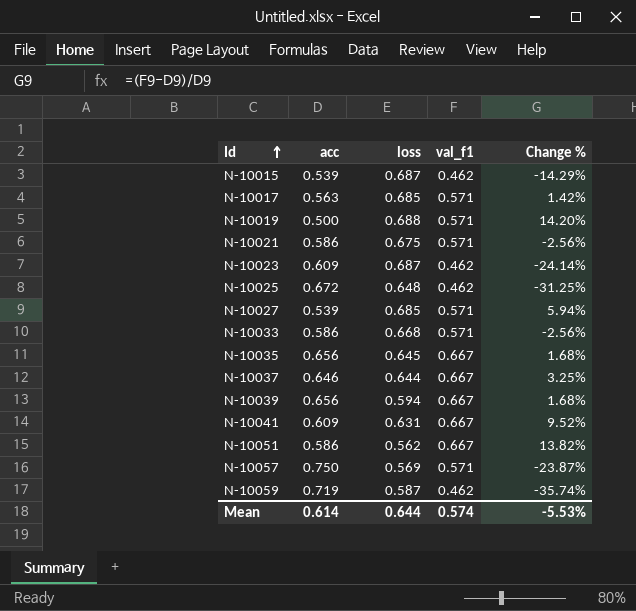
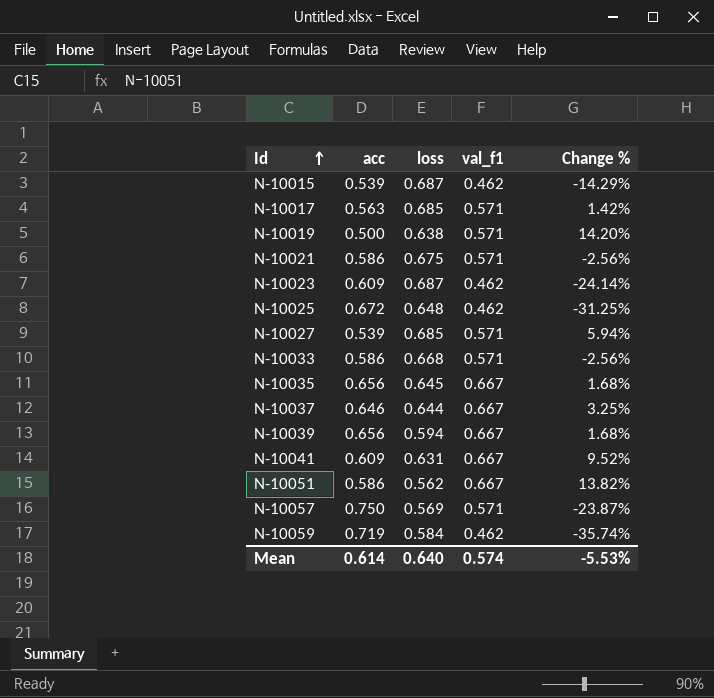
N-10019 | loss: 0.688 -> 0.638
N-10059 | loss: 0.587 -> 0.584
Mean | loss: 0.644 -> 0.640

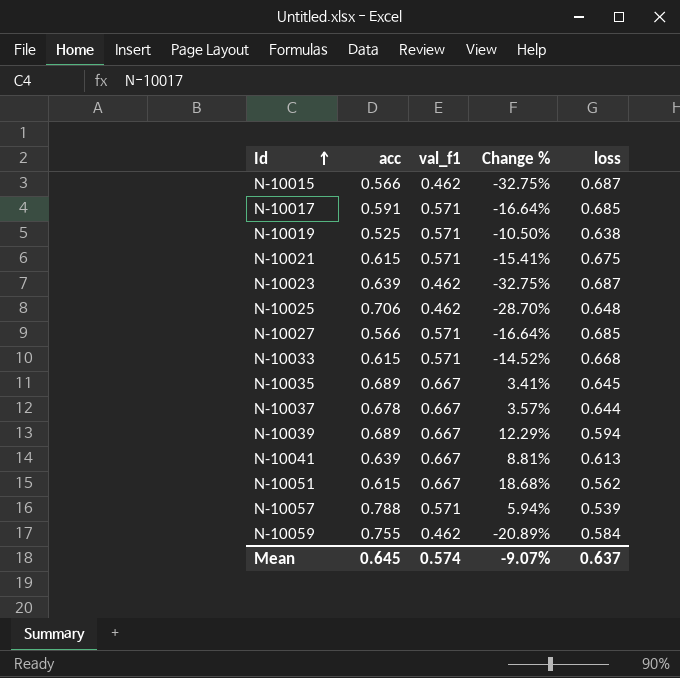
column Change % | formula: ([val_f1] - [acc]) / [acc] -> ([val_f1] - [loss]) / [loss]
column loss | position: 3 -> 5
N-10015 | acc: 0.539 -> 0.566
N-10017 | acc: 0.563 -> 0.591
N-10019 | acc: 0.500 -> 0.525
N-10021 | acc: 0.586 -> 0.615
N-10023 | acc: 0.609 -> 0.639
N-10025 | acc: 0.672 -> 0.706
N-10027 | acc: 0.539 -> 0.566
N-10033 | acc: 0.586 -> 0.615
N-10035 | acc: 0.656 -> 0.689
N-10037 | acc: 0.646 -> 0.678
N-10039 | acc: 0.656 -> 0.689
N-10041 | acc: 0.609 -> 0.639
N-10041 | loss: 0.631 -> 0.613
N-10051 | acc: 0.586 -> 0.615
N-10057 | acc: 0.750 -> 0.788
N-10057 | loss: 0.569 -> 0.539
N-10059 | acc: 0.719 -> 0.755
Mean | acc: 0.614 -> 0.645
Mean | Change %: -5.53% -> -9.07%
Mean | loss: 0.640 -> 0.637

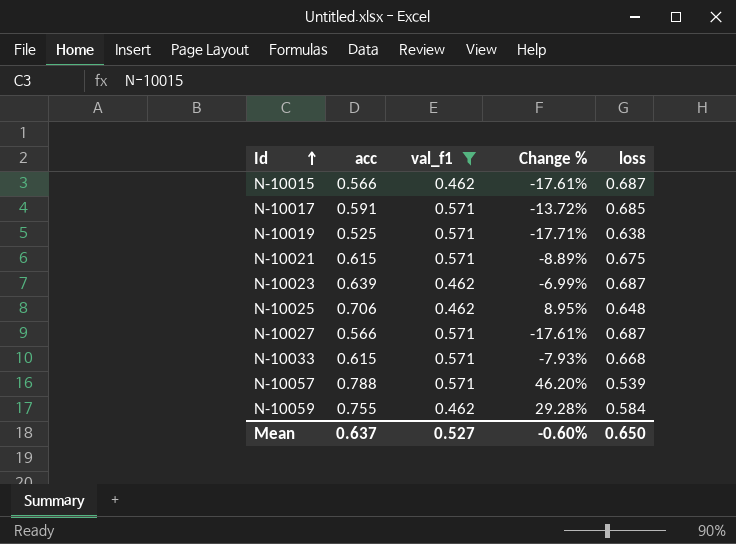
filter: none -> val_f1 != 0.667
column Change % | formula: ([val_f1] - [loss]) / [loss] -> ([acc] - [loss]) / [loss]
N-10027 | loss: 0.685 -> 0.687
Mean | acc: 0.645 -> 0.637
Mean | val_f1: 0.574 -> 0.527
Mean | Change %: -9.07% -> -0.60%
Mean | loss: 0.637 -> 0.650

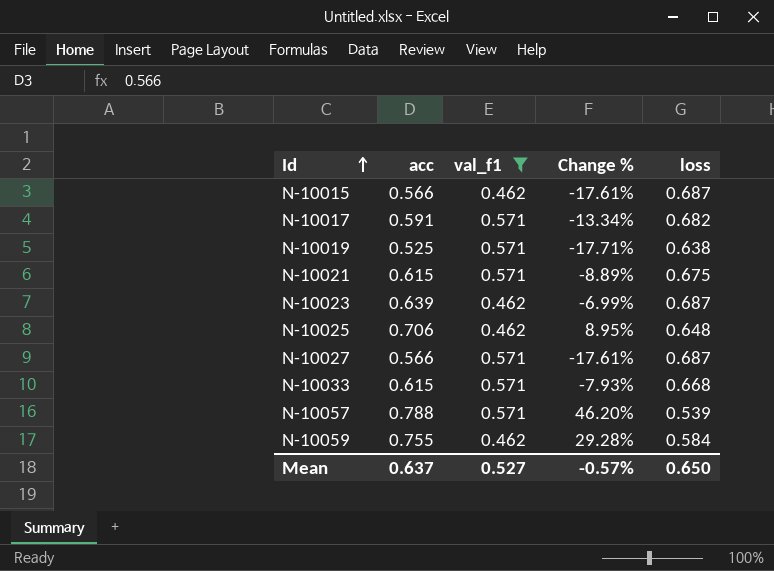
N-10017 | Change %: -13.72% -> -13.34%
N-10017 | loss: 0.685 -> 0.682
Mean | Change %: -0.60% -> -0.57%

